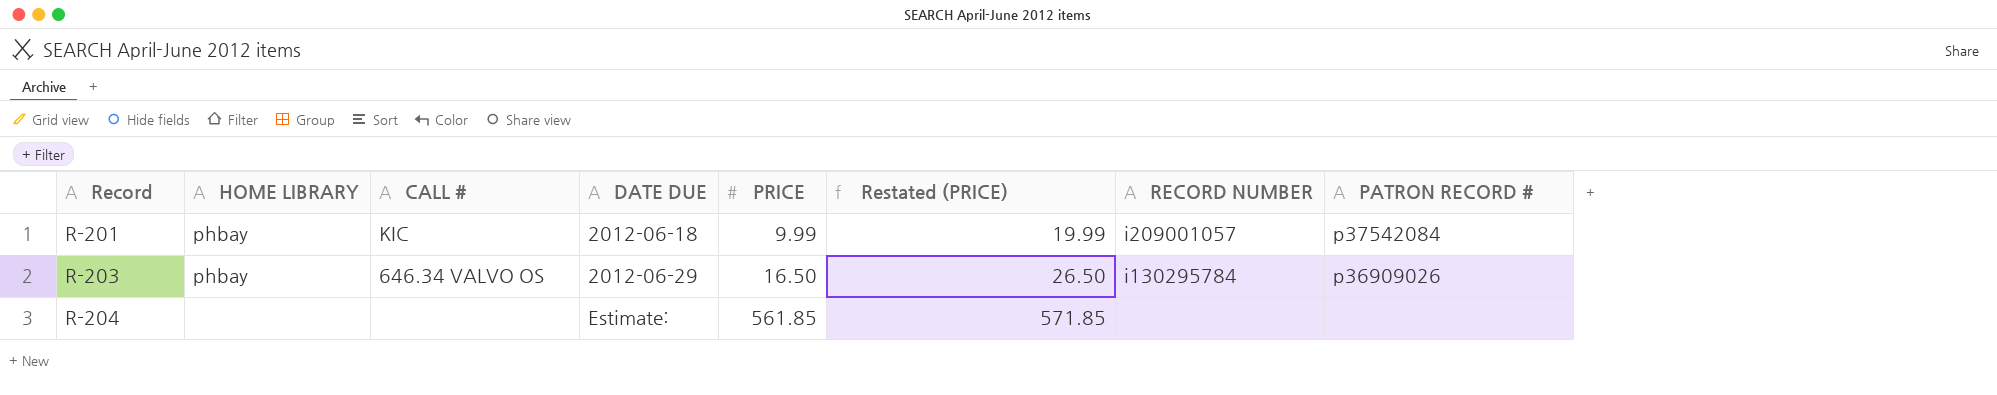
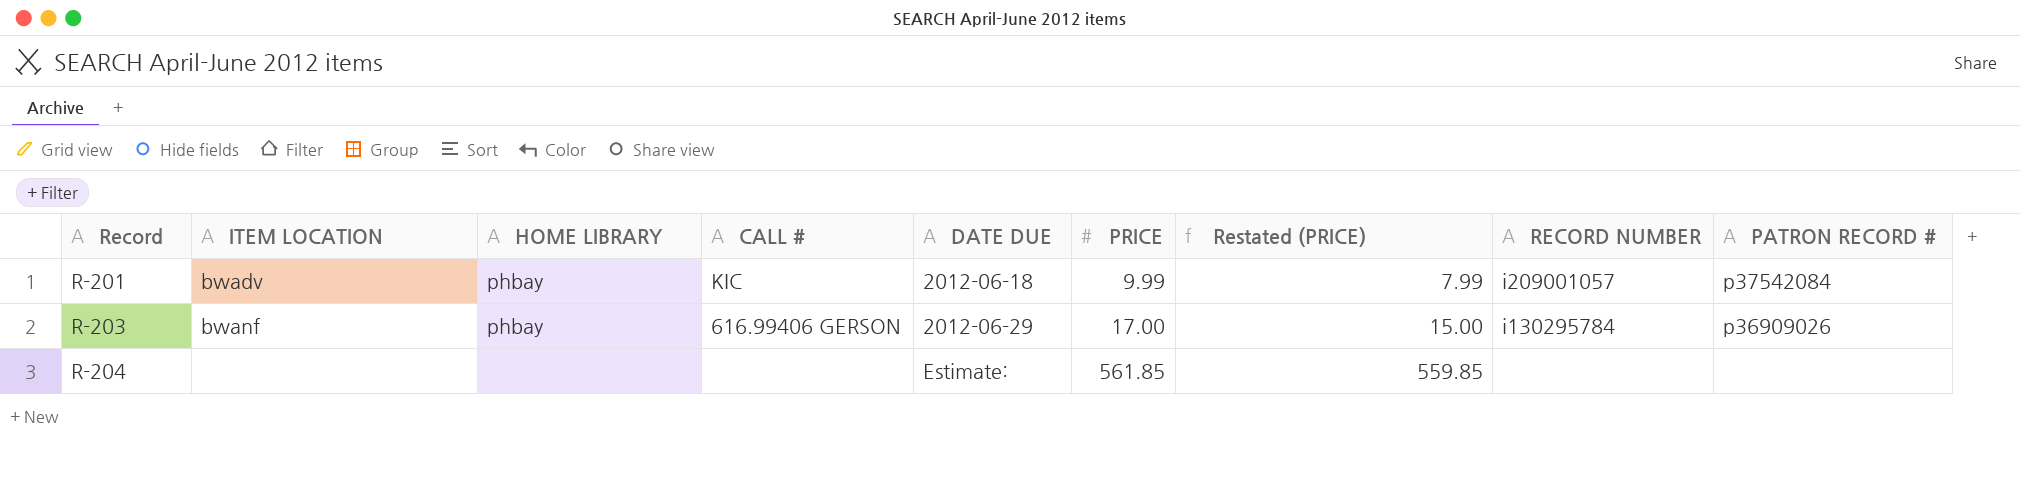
column ITEM LOCATION | position: none -> 2
column Restated (PRICE) | formula: [PRICE] + 10 -> [PRICE] - 2
R-203 | CALL #: 646.34 VALVO OS -> 616.99406 GERSON
R-203 | PRICE: 16.50 -> 17.00

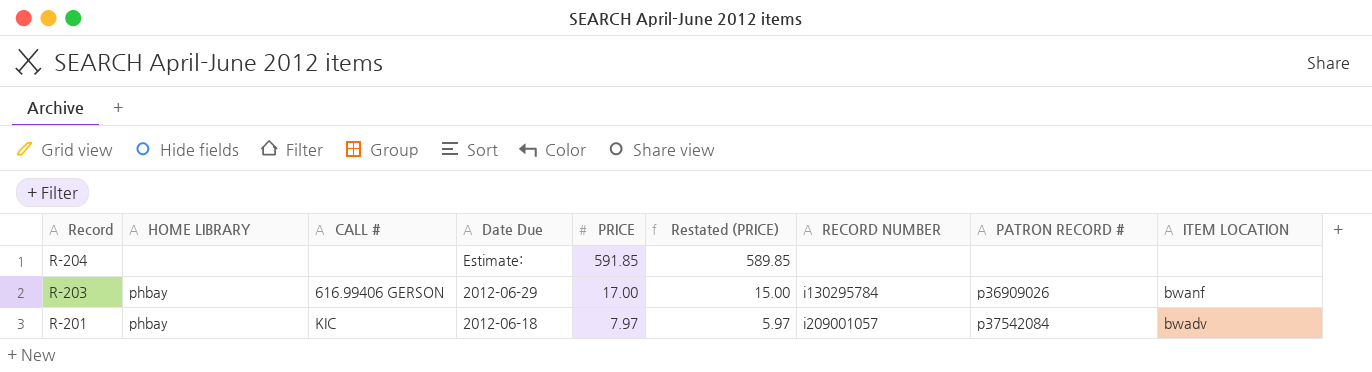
row order: Record ascending -> Record descending
column name: DATE DUE -> Date Due
column ITEM LOCATION | position: 2 -> 9
R-204 | PRICE: 561.85 -> 591.85
R-204 | Restated (PRICE): 559.85 -> 589.85
R-201 | PRICE: 9.99 -> 7.97
R-201 | Restated (PRICE): 7.99 -> 5.97

